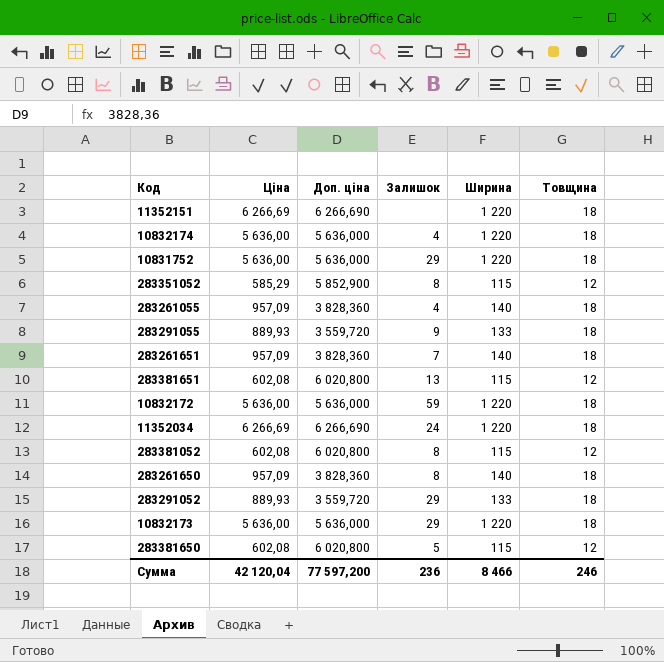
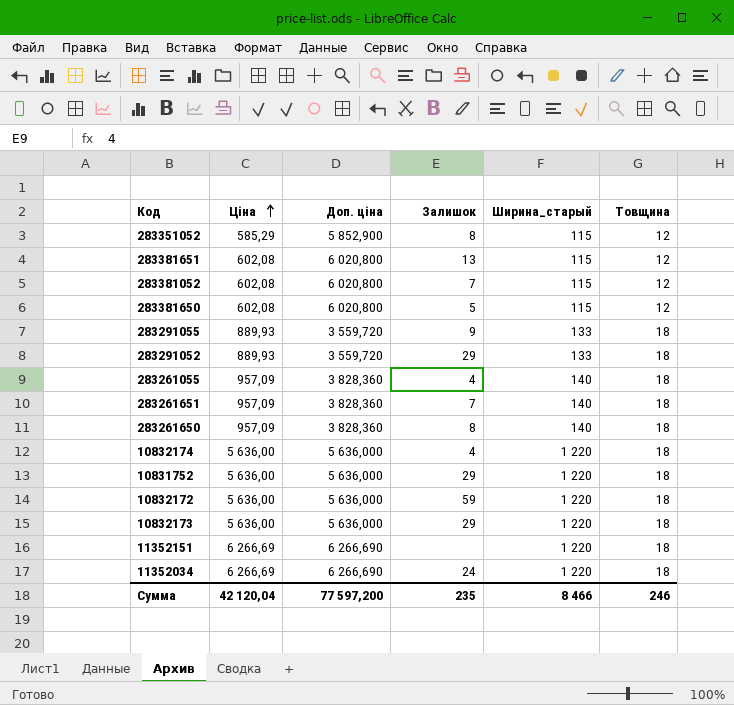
row order: none -> Ціна ascending
column name: Ширина -> Ширина_старый
283381052 | Залишок: 8 -> 7
Сумма | Залишок: 236 -> 235

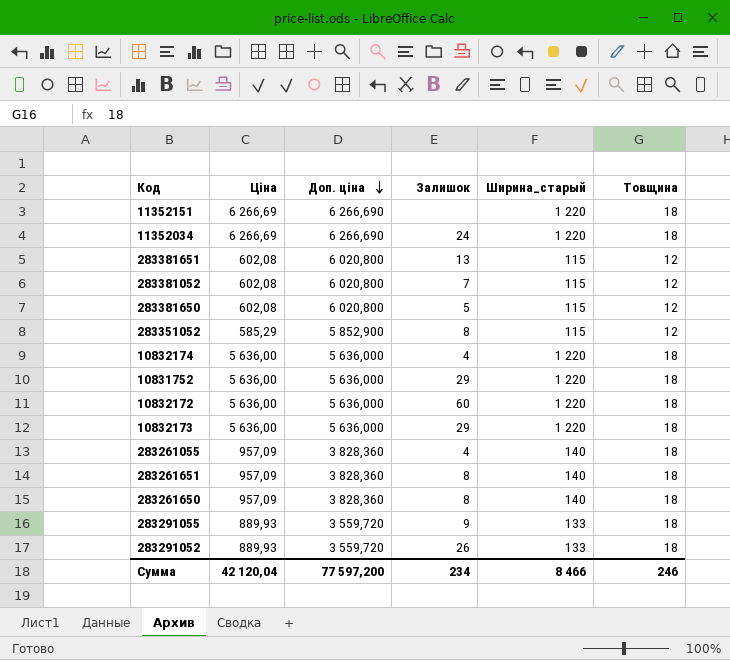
row order: Ціна ascending -> Доп. ціна descending
10832172 | Залишок: 59 -> 60
283261651 | Залишок: 7 -> 8
283291052 | Залишок: 29 -> 26
Сумма | Залишок: 235 -> 234

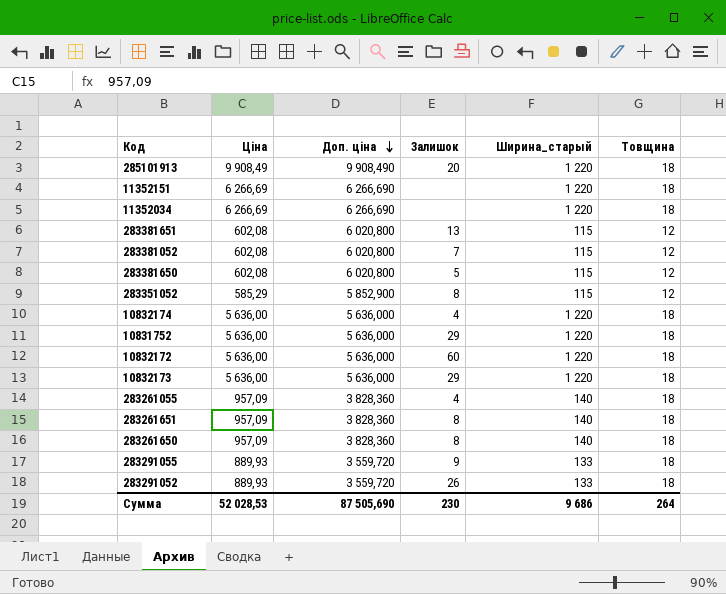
row 285101913: none -> 9 908,49 | 9 908,490 | 20 | 1 220 | 18
11352034 | Залишок: 24 -> none
Сумма | Ціна: 42 120,04 -> 52 028,53
Сумма | Доп. ціна: 77 597,200 -> 87 505,690
Сумма | Залишок: 234 -> 230
Сумма | Ширина_старый: 8 466 -> 9 686
Сумма | Товщина: 246 -> 264

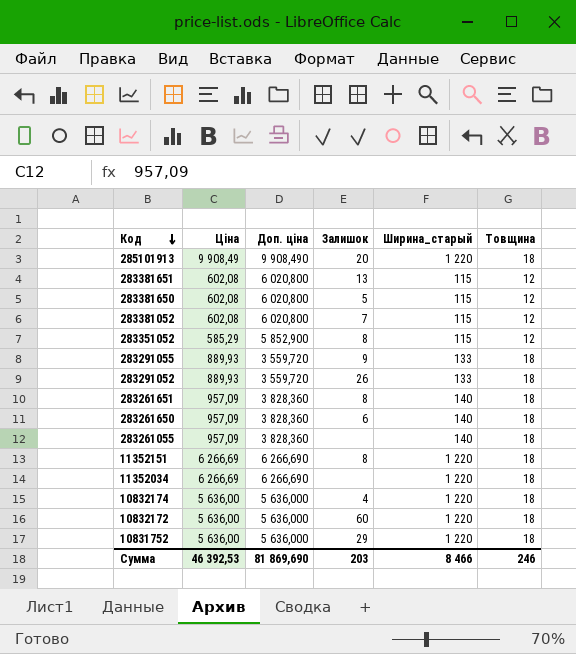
row order: Доп. ціна descending -> Код descending
row 10832173: 5 636,00 | 5 636,000 | 29 | 1 220 | 18 -> none
283261650 | Залишок: 8 -> 6
283261055 | Залишок: 4 -> none
11352151 | Залишок: none -> 8
Сумма | Ціна: 52 028,53 -> 46 392,53
Сумма | Доп. ціна: 87 505,690 -> 81 869,690
Сумма | Залишок: 230 -> 203
Сумма | Ширина_старый: 9 686 -> 8 466
Сумма | Товщина: 264 -> 246

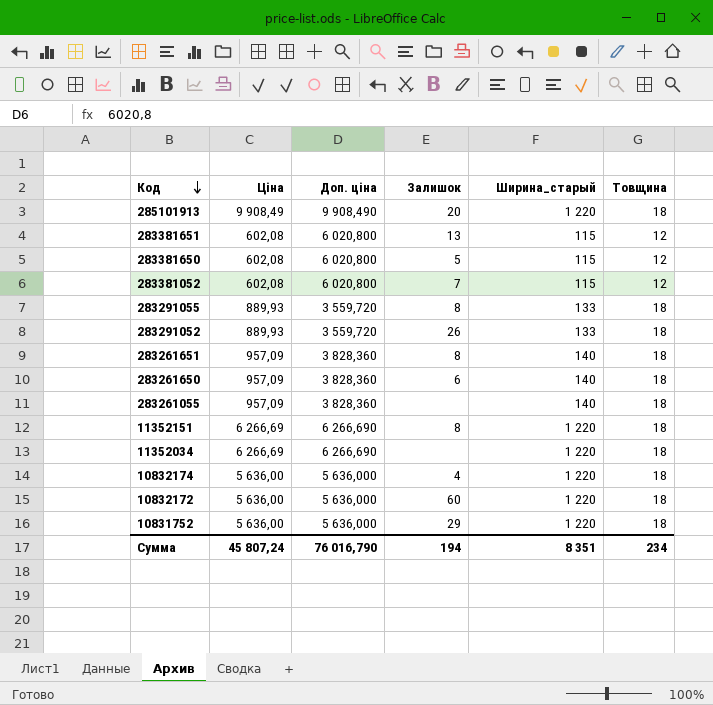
row 283351052: 585,29 | 5 852,900 | 8 | 115 | 12 -> none
283291055 | Залишок: 9 -> 8
Сумма | Ціна: 46 392,53 -> 45 807,24
Сумма | Доп. ціна: 81 869,690 -> 76 016,790
Сумма | Залишок: 203 -> 194
Сумма | Ширина_старый: 8 466 -> 8 351
Сумма | Товщина: 246 -> 234

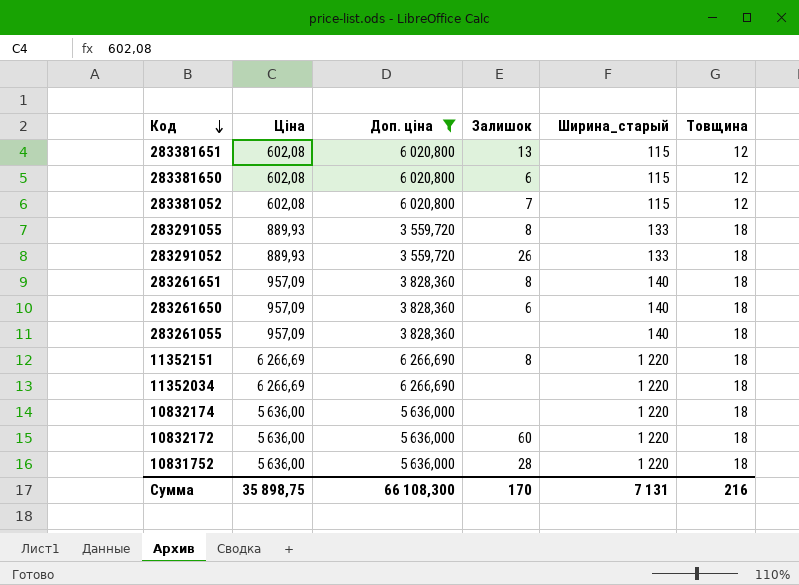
filter: none -> Доп. ціна != 9 908,490
283381650 | Залишок: 5 -> 6
10832174 | Залишок: 4 -> none
10831752 | Залишок: 29 -> 28
Сумма | Ціна: 45 807,24 -> 35 898,75
Сумма | Доп. ціна: 76 016,790 -> 66 108,300
Сумма | Залишок: 194 -> 170
Сумма | Ширина_старый: 8 351 -> 7 131
Сумма | Товщина: 234 -> 216

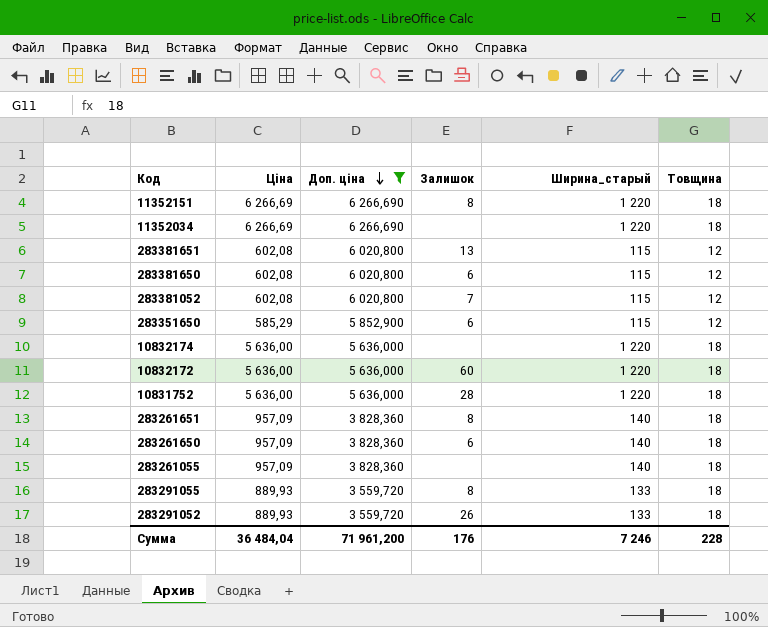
row order: Код descending -> Доп. ціна descending
row 283351650: none -> 585,29 | 5 852,900 | 6 | 115 | 12
Сумма | Ціна: 35 898,75 -> 36 484,04
Сумма | Доп. ціна: 66 108,300 -> 71 961,200
Сумма | Залишок: 170 -> 176
Сумма | Ширина_старый: 7 131 -> 7 246
Сумма | Товщина: 216 -> 228

